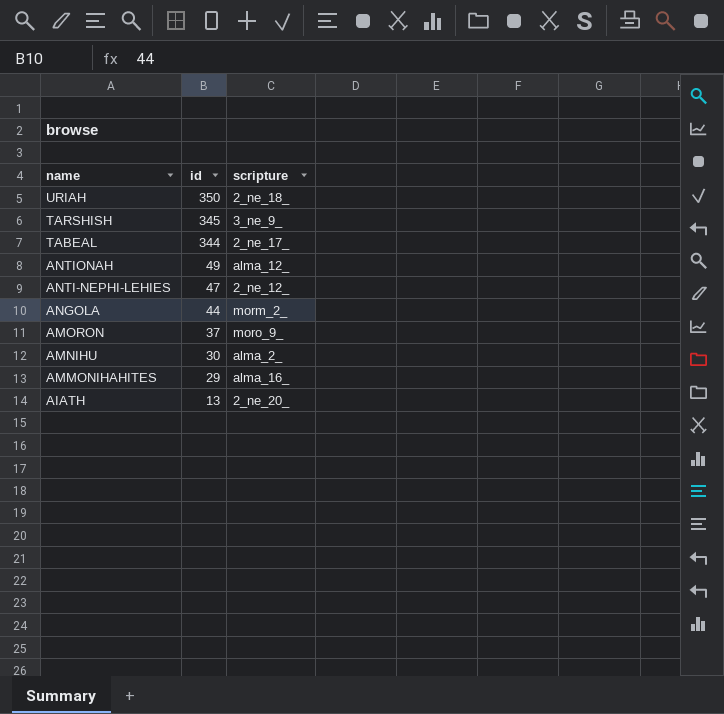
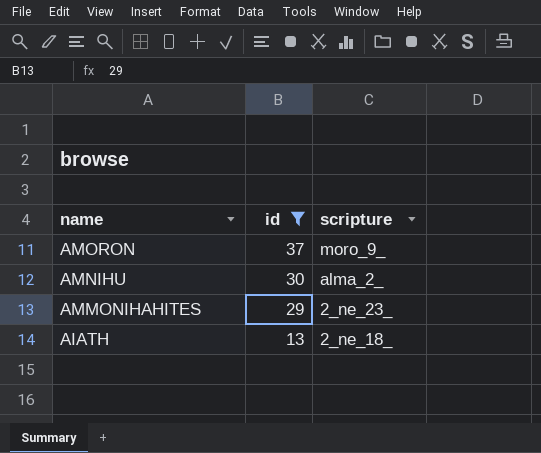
filter: none -> id <= 37
AMMONIHAHITES | scripture: alma_16_ -> 2_ne_23_
AIATH | scripture: 2_ne_20_ -> 2_ne_18_

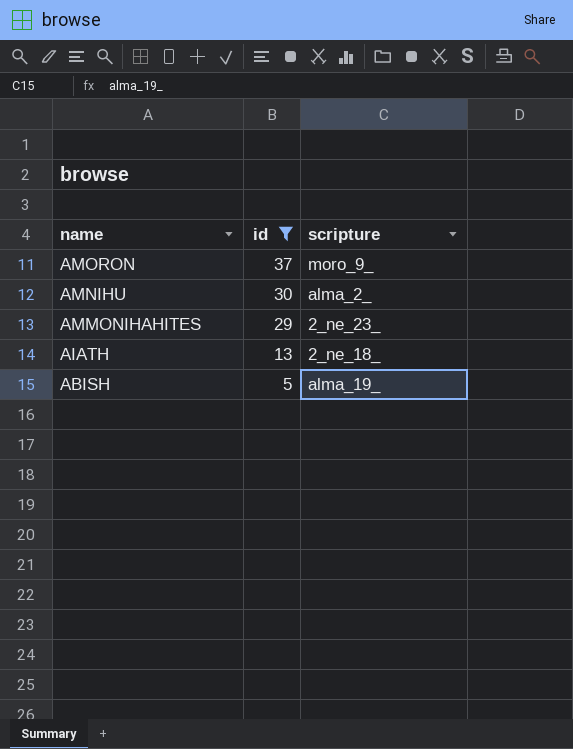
row ABISH: none -> 5 | alma_19_

